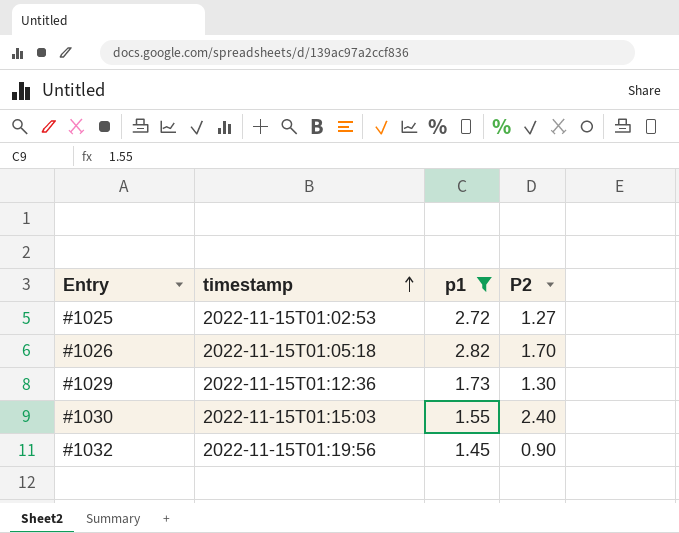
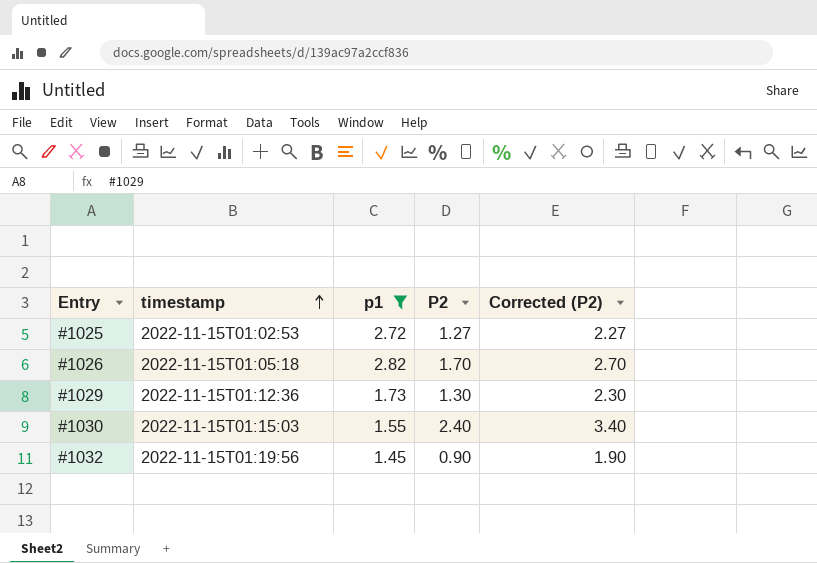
column Corrected (P2) | formula: none -> [P2] + 1

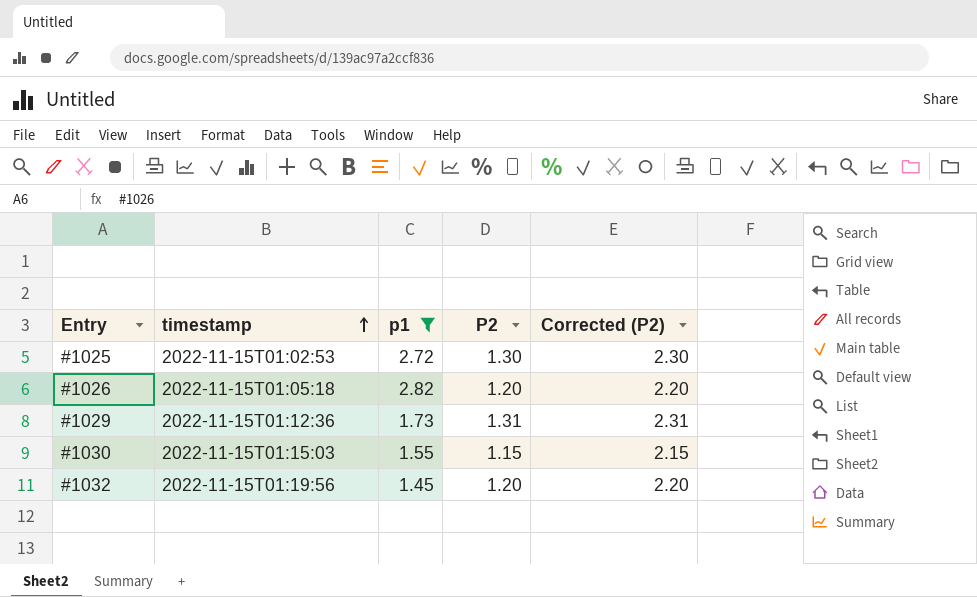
#1025 | P2: 1.27 -> 1.30
#1025 | Corrected (P2): 2.27 -> 2.30
#1026 | P2: 1.70 -> 1.20
#1026 | Corrected (P2): 2.70 -> 2.20
#1029 | P2: 1.30 -> 1.31
#1029 | Corrected (P2): 2.30 -> 2.31
#1030 | P2: 2.40 -> 1.15
#1030 | Corrected (P2): 3.40 -> 2.15
#1032 | P2: 0.90 -> 1.20
#1032 | Corrected (P2): 1.90 -> 2.20

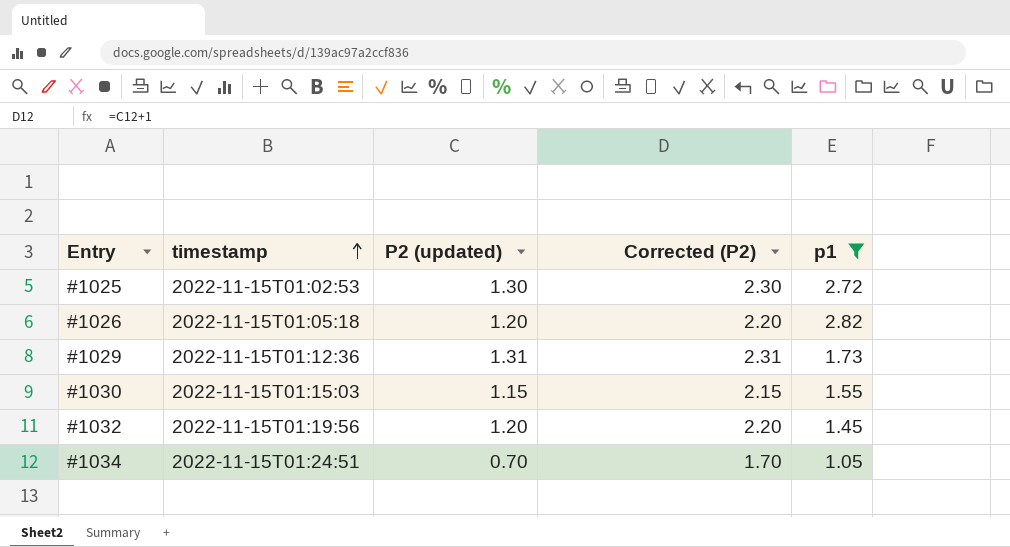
column name: P2 -> P2 (updated)
column p1 | position: 3 -> 5
row #1034: none -> 2022-11-15T01:24:51 | 0.70 | 1.70 | 1.05

